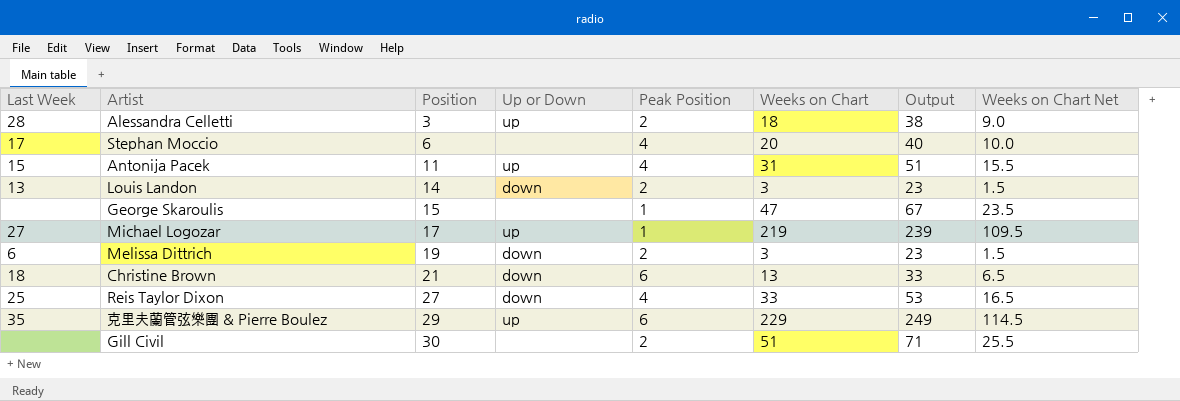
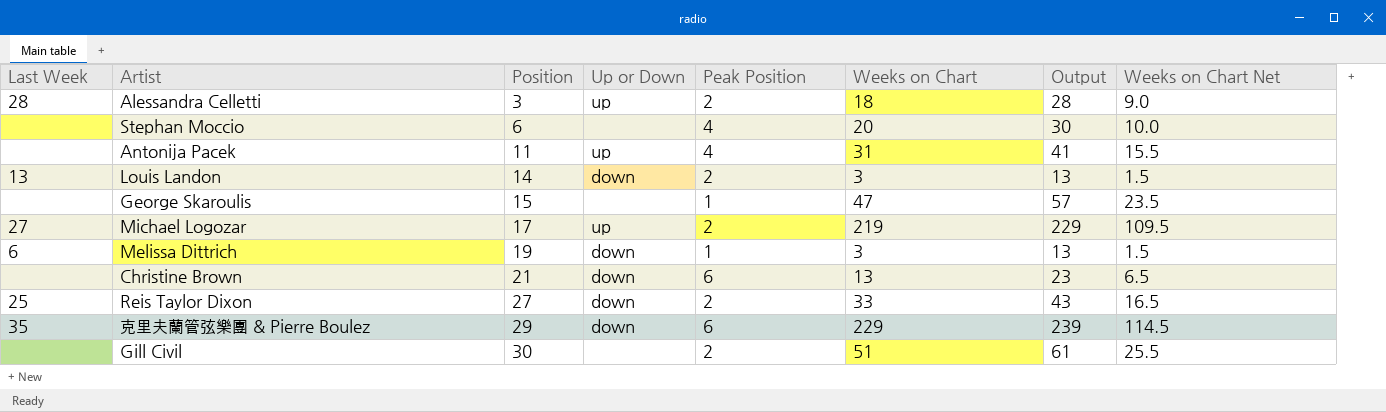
column Output | formula: [Weeks on Chart] + 20 -> [Weeks on Chart] + 10
Stephan Moccio | Last Week: 17 -> none
Antonija Pacek | Last Week: 15 -> none
Michael Logozar | Peak Position: 1 -> 2
Melissa Dittrich | Peak Position: 2 -> 1
Christine Brown | Last Week: 18 -> none
Reis Taylor Dixon | Peak Position: 4 -> 2
克里夫蘭管弦樂團 & Pierre Boulez | Up or Down: up -> down

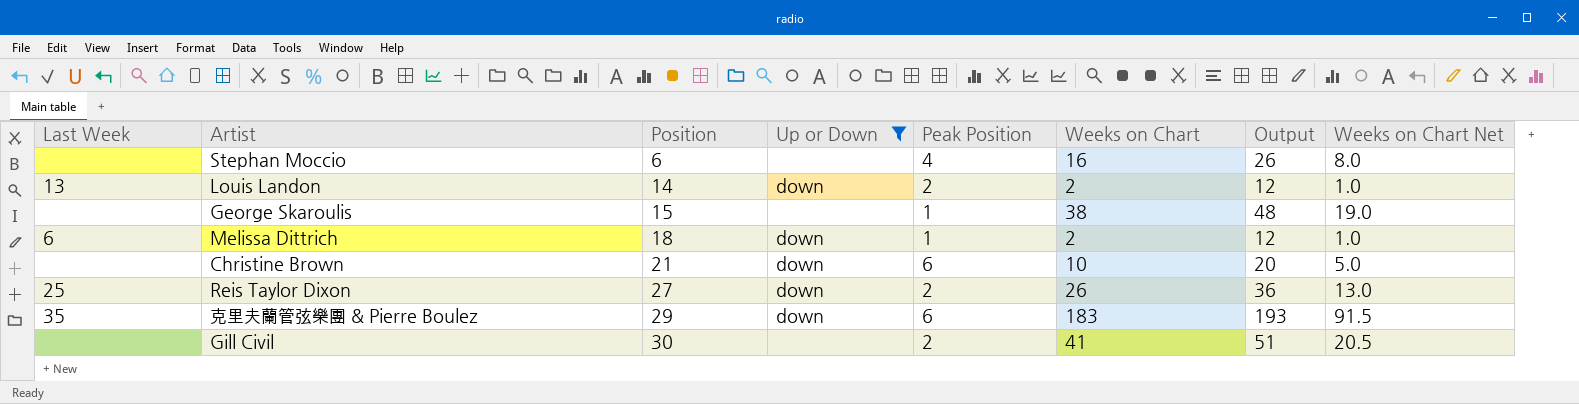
filter: none -> Up or Down != up
Stephan Moccio | Weeks on Chart: 20 -> 16
Stephan Moccio | Output: 30 -> 26
Stephan Moccio | Weeks on Chart Net: 10.0 -> 8.0
Louis Landon | Weeks on Chart: 3 -> 2
Louis Landon | Output: 13 -> 12
Louis Landon | Weeks on Chart Net: 1.5 -> 1.0
George Skaroulis | Weeks on Chart: 47 -> 38
George Skaroulis | Output: 57 -> 48
George Skaroulis | Weeks on Chart Net: 23.5 -> 19.0
Melissa Dittrich | Position: 19 -> 18
Melissa Dittrich | Weeks on Chart: 3 -> 2
Melissa Dittrich | Output: 13 -> 12
Melissa Dittrich | Weeks on Chart Net: 1.5 -> 1.0
Christine Brown | Weeks on Chart: 13 -> 10
Christine Brown | Output: 23 -> 20
Christine Brown | Weeks on Chart Net: 6.5 -> 5.0
Reis Taylor Dixon | Weeks on Chart: 33 -> 26
Reis Taylor Dixon | Output: 43 -> 36
Reis Taylor Dixon | Weeks on Chart Net: 16.5 -> 13.0
克里夫蘭管弦樂團 & Pierre Boulez | Weeks on Chart: 229 -> 183
克里夫蘭管弦樂團 & Pierre Boulez | Output: 239 -> 193
克里夫蘭管弦樂團 & Pierre Boulez | Weeks on Chart Net: 114.5 -> 91.5
Gill Civil | Weeks on Chart: 51 -> 41
Gill Civil | Output: 61 -> 51
Gill Civil | Weeks on Chart Net: 25.5 -> 20.5

